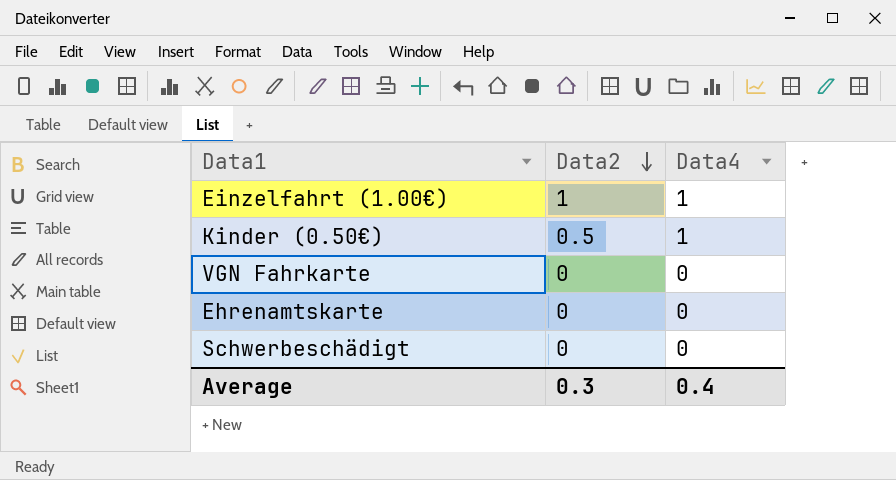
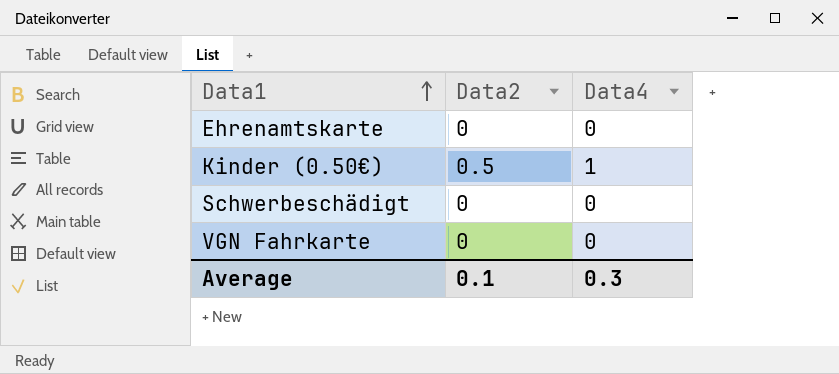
row order: Data2 descending -> Data1 ascending
row Einzelfahrt (1.00€): 1 | 1 -> none
Average | Data2: 0.3 -> 0.1
Average | Data4: 0.4 -> 0.3

